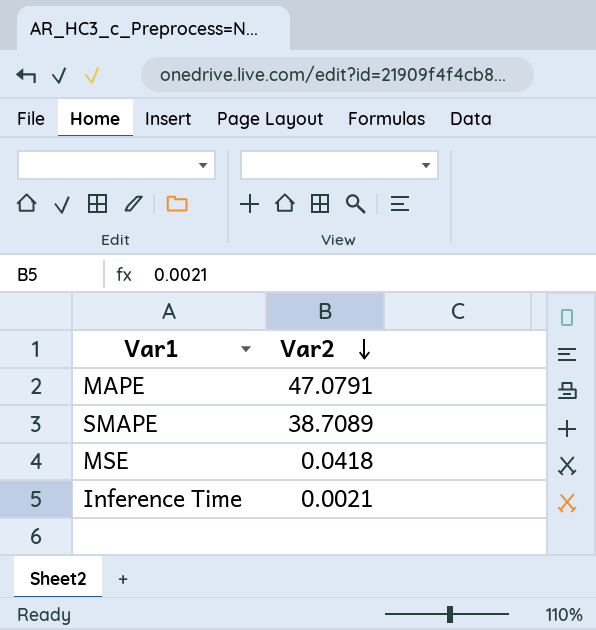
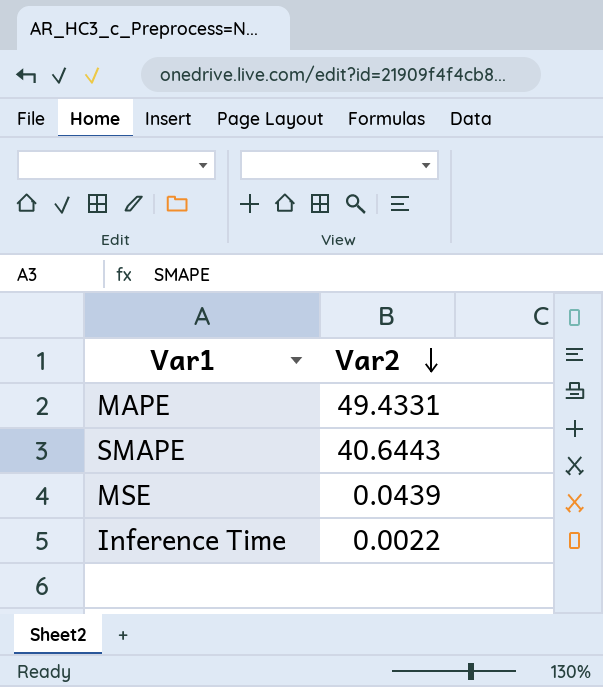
MAPE | Var2: 47.0791 -> 49.4331
SMAPE | Var2: 38.7089 -> 40.6443
MSE | Var2: 0.0418 -> 0.0439
Inference Time | Var2: 0.0021 -> 0.0022

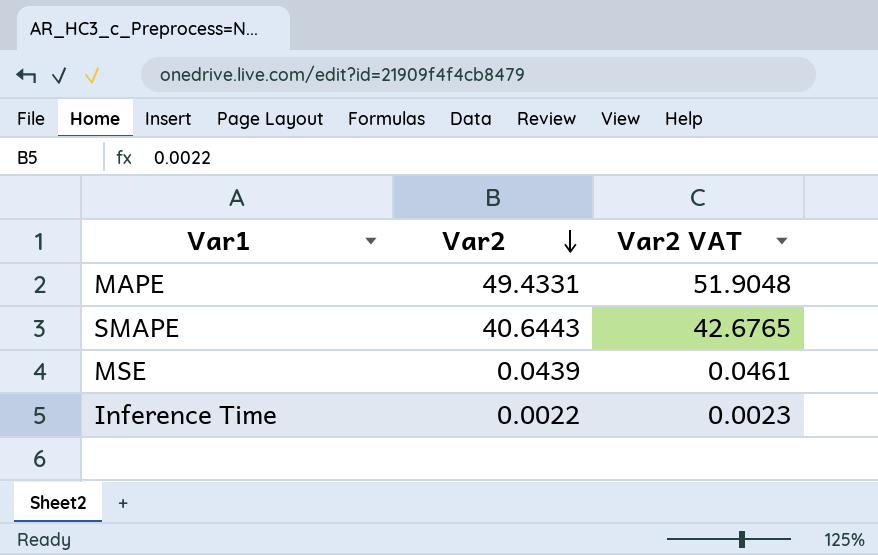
column Var2 VAT | formula: none -> [Var2] * 1.05

